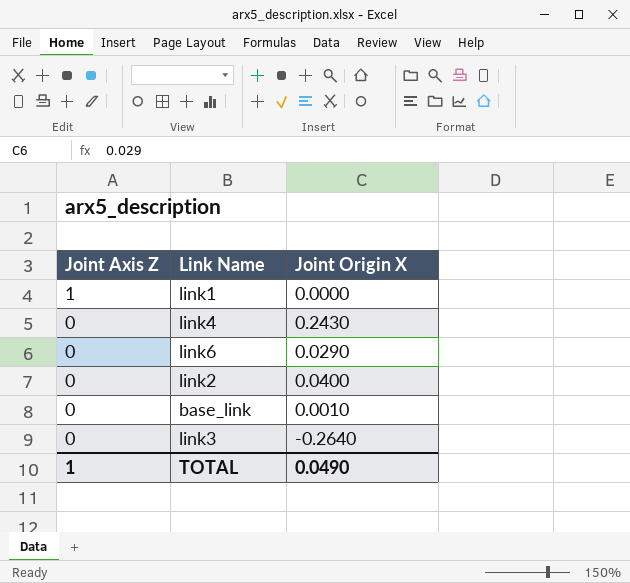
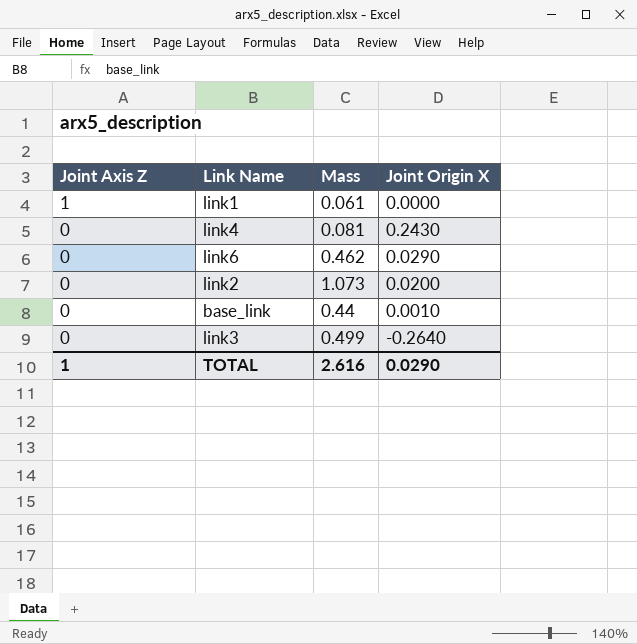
column Mass | position: none -> 3
link2 | Joint Origin X: 0.0400 -> 0.0200
TOTAL | Joint Origin X: 0.0490 -> 0.0290

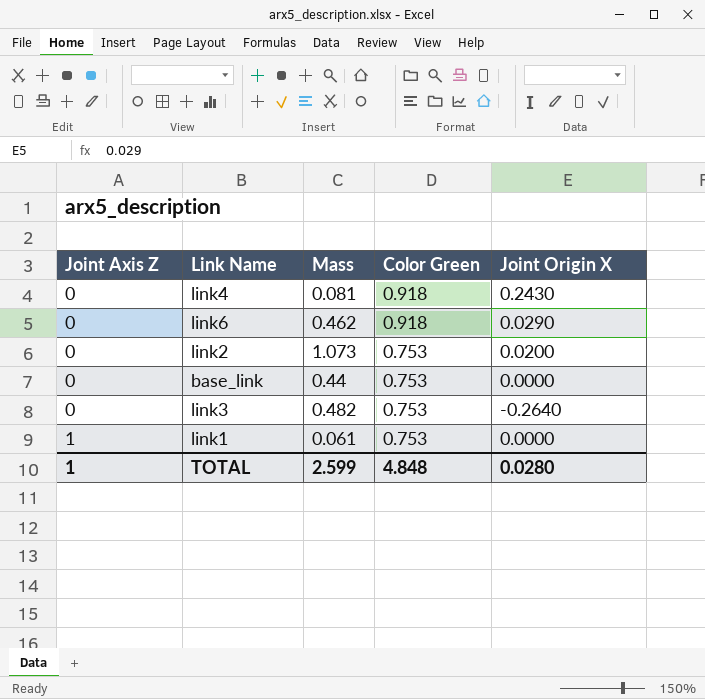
row order: Joint Axis Z descending -> Joint Axis Z ascending
column Color Green | position: none -> 4
base_link | Joint Origin X: 0.0010 -> 0.0000
link3 | Mass: 0.499 -> 0.482
TOTAL | Mass: 2.616 -> 2.599
TOTAL | Joint Origin X: 0.0290 -> 0.0280

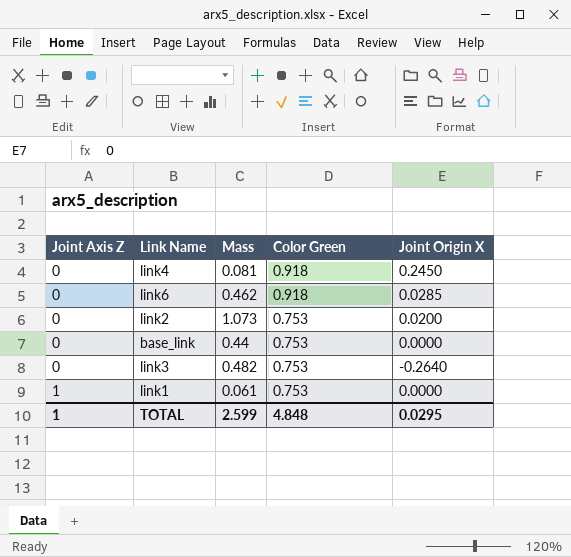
link4 | Joint Origin X: 0.2430 -> 0.2450
link6 | Joint Origin X: 0.0290 -> 0.0285
TOTAL | Joint Origin X: 0.0280 -> 0.0295

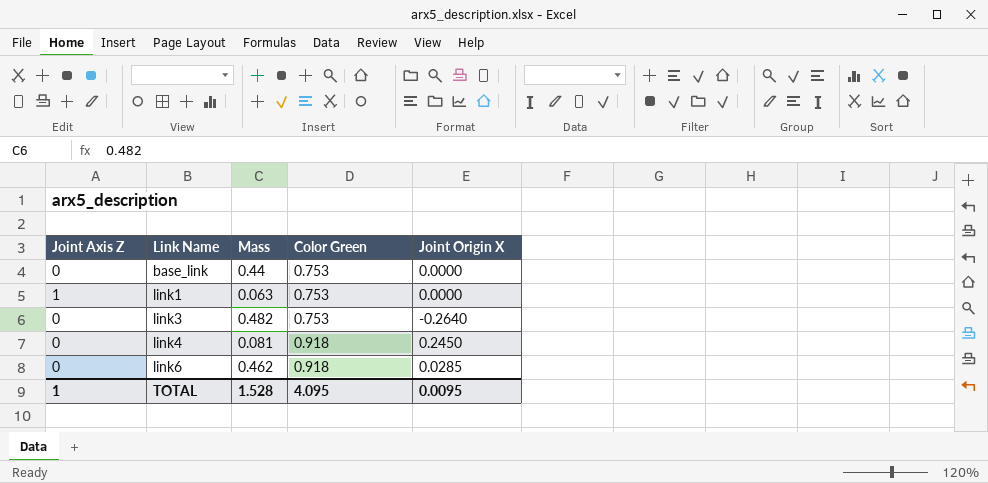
row order: Joint Axis Z ascending -> Link Name ascending
row link2: 0 | 1.073 | 0.753 | 0.0200 -> none
link1 | Mass: 0.061 -> 0.063
TOTAL | Mass: 2.599 -> 1.528
TOTAL | Color Green: 4.848 -> 4.095
TOTAL | Joint Origin X: 0.0295 -> 0.0095

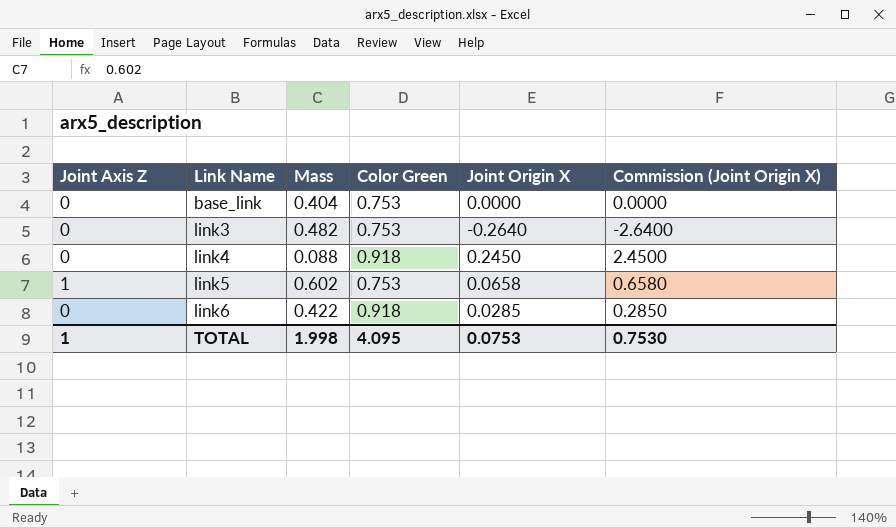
column Commission (Joint Origin X) | formula: none -> [Joint Origin X] * 10
row link1: 1 | 0.063 | 0.753 | 0.0000 -> none
base_link | Mass: 0.44 -> 0.404
link4 | Mass: 0.081 -> 0.088
row link5: none -> 1 | 0.602 | 0.753 | 0.0658 | 0.6580
link6 | Mass: 0.462 -> 0.422
TOTAL | Mass: 1.528 -> 1.998
TOTAL | Joint Origin X: 0.0095 -> 0.0753

